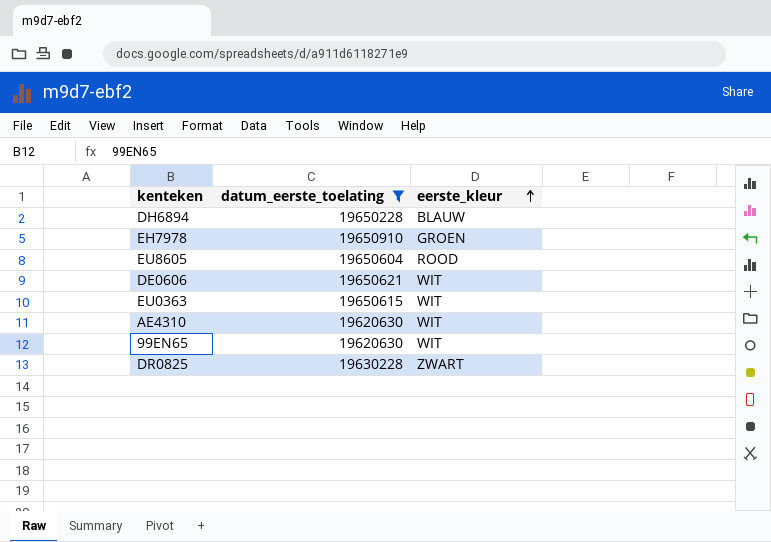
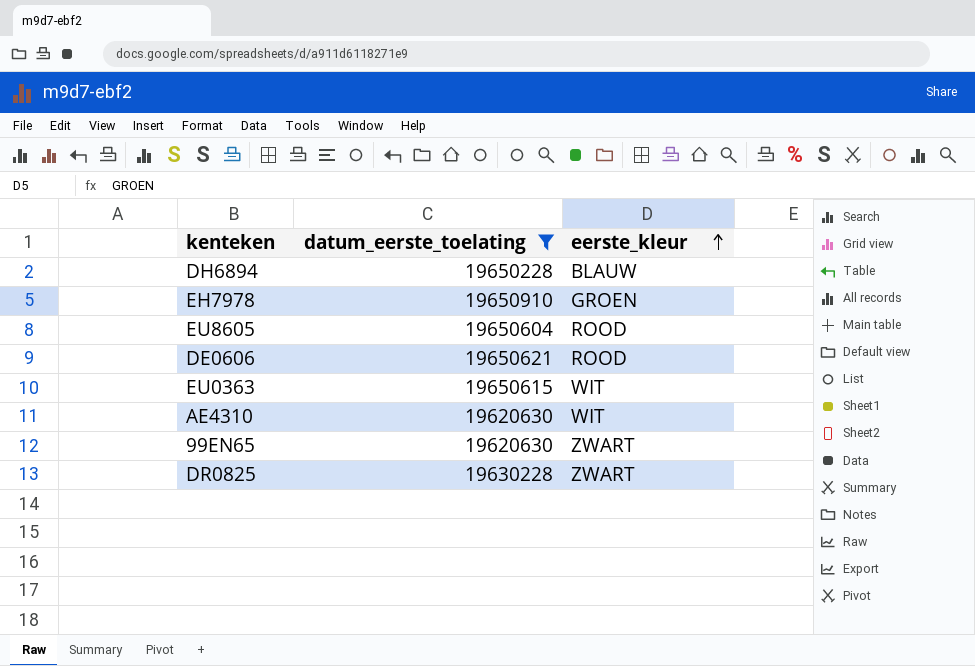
DE0606 | eerste_kleur: WIT -> ROOD
99EN65 | eerste_kleur: WIT -> ZWART

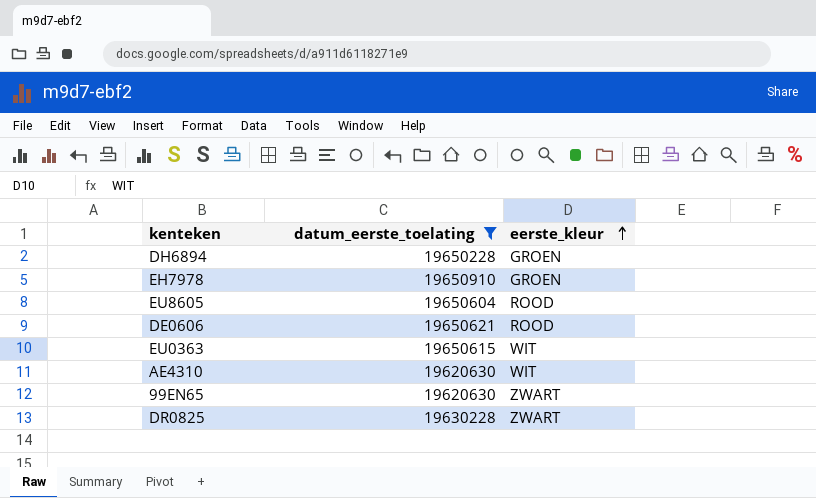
DH6894 | eerste_kleur: BLAUW -> GROEN

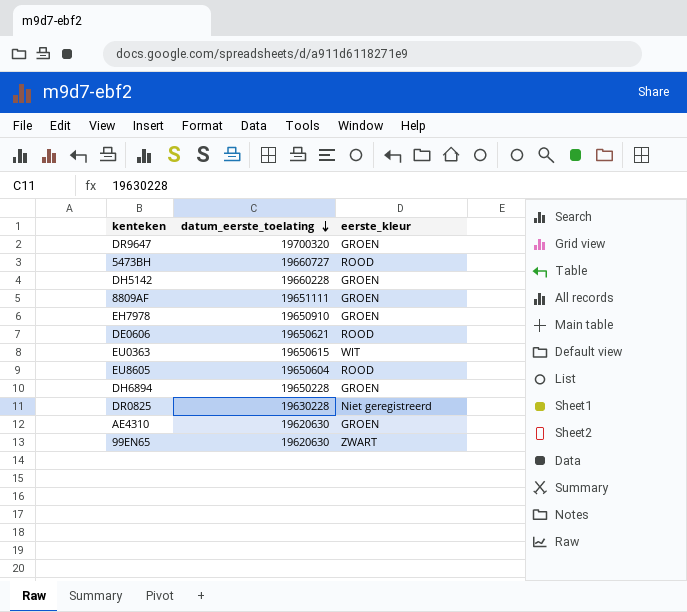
filter: datum_eerste_toelating <= 19650910 -> none
row order: eerste_kleur ascending -> datum_eerste_toelating descending
DR0825 | eerste_kleur: ZWART -> Niet geregistreerd
AE4310 | eerste_kleur: WIT -> GROEN

